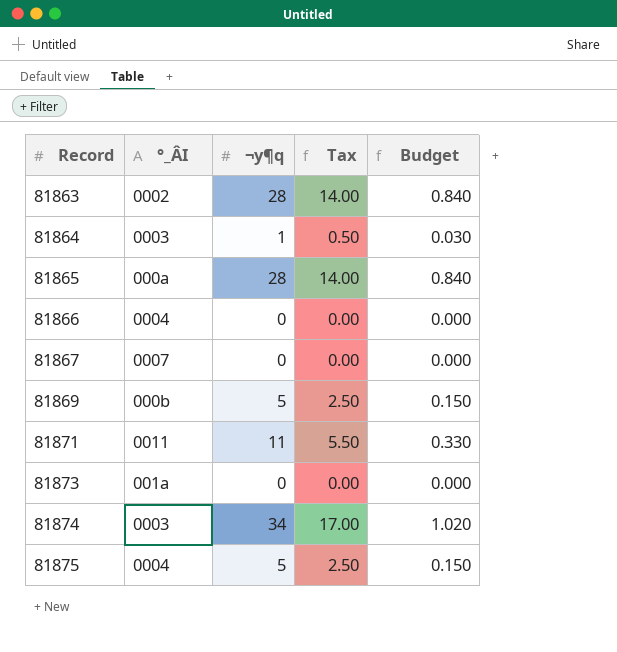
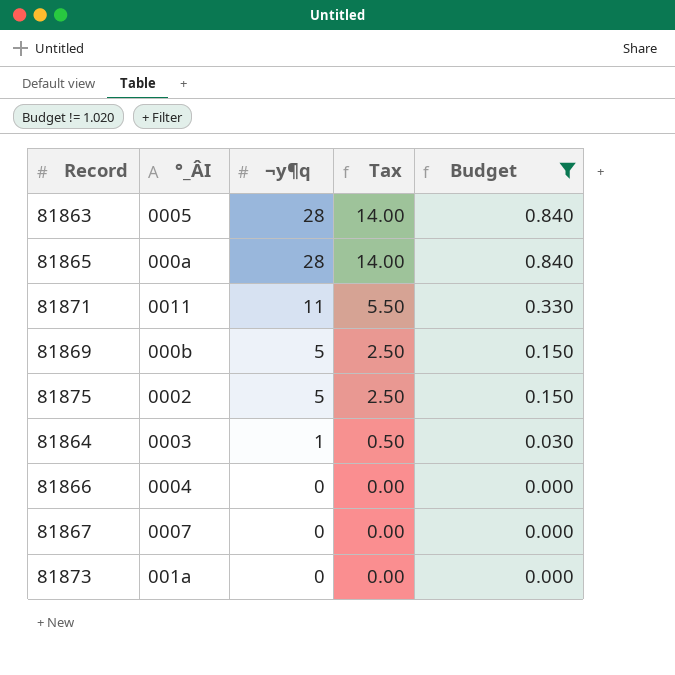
filter: none -> Budget != 1.020
row order: Record ascending -> ¬y¶q descending
81863 | °_ÂI: 0002 -> 0005
81875 | °_ÂI: 0004 -> 0002

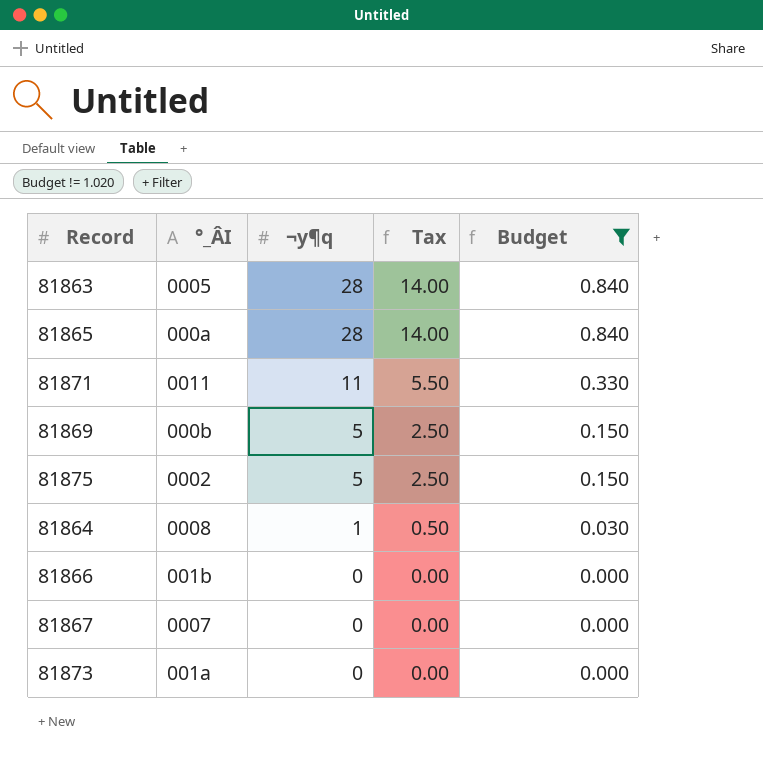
81864 | °_ÂI: 0003 -> 0008
81866 | °_ÂI: 0004 -> 001b

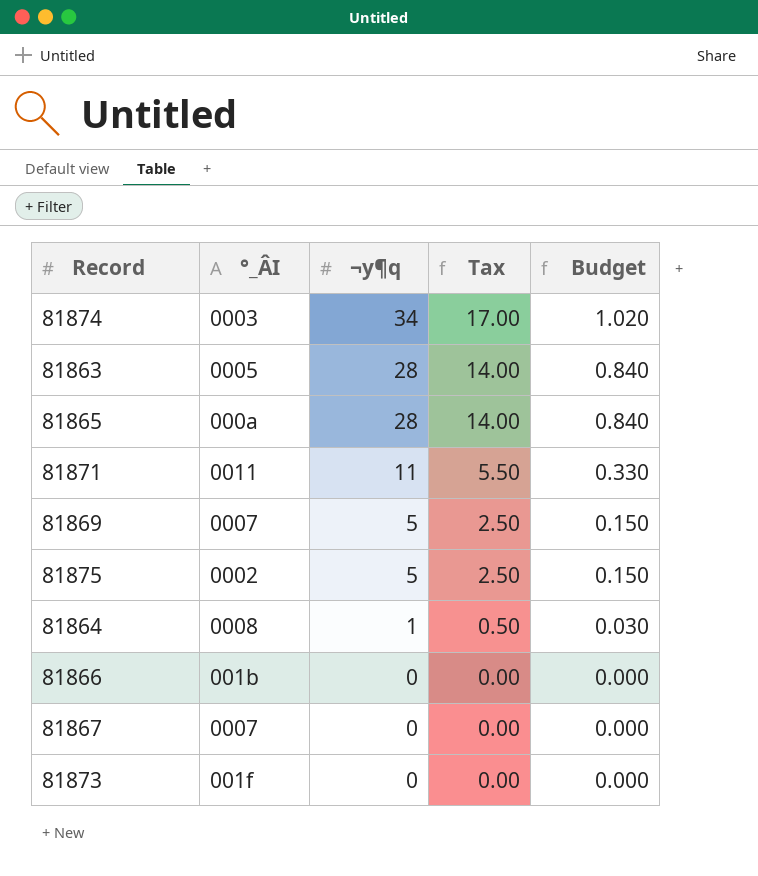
filter: Budget != 1.020 -> none
81869 | °_ÂI: 000b -> 0007
81873 | °_ÂI: 001a -> 001f

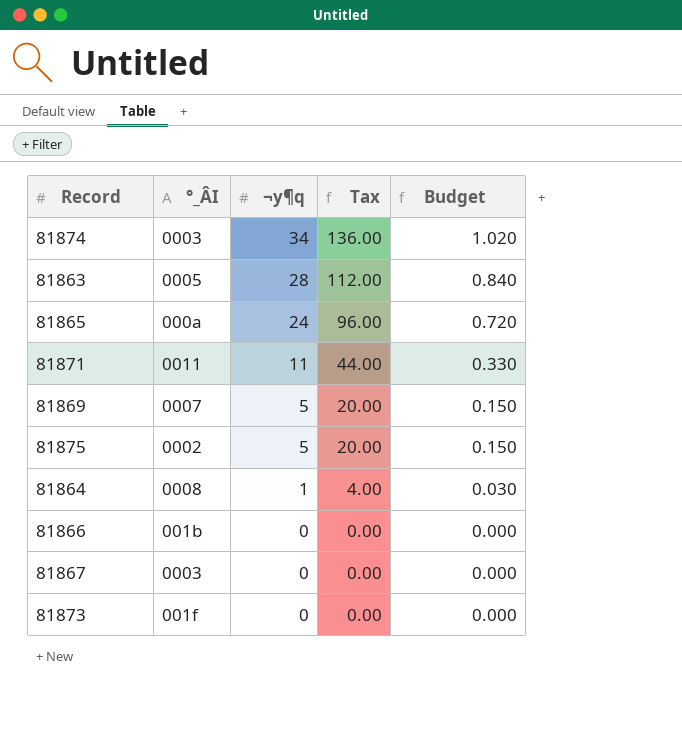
column Tax | formula: [¬y¶q] * 0.5 -> [¬y¶q] * 4
81865 | ¬y¶q: 28 -> 24
81865 | Budget: 0.840 -> 0.720
81867 | °_ÂI: 0007 -> 0003

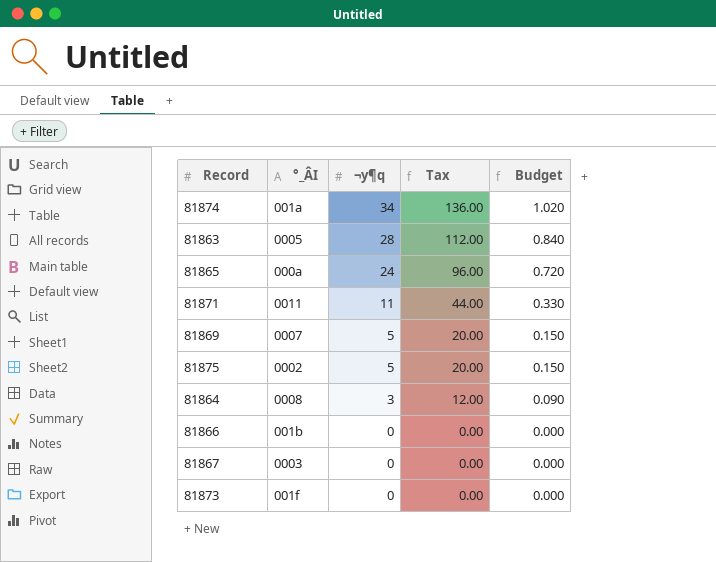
81874 | °_ÂI: 0003 -> 001a
81864 | ¬y¶q: 1 -> 3
81864 | Tax: 4.00 -> 12.00
81864 | Budget: 0.030 -> 0.090

